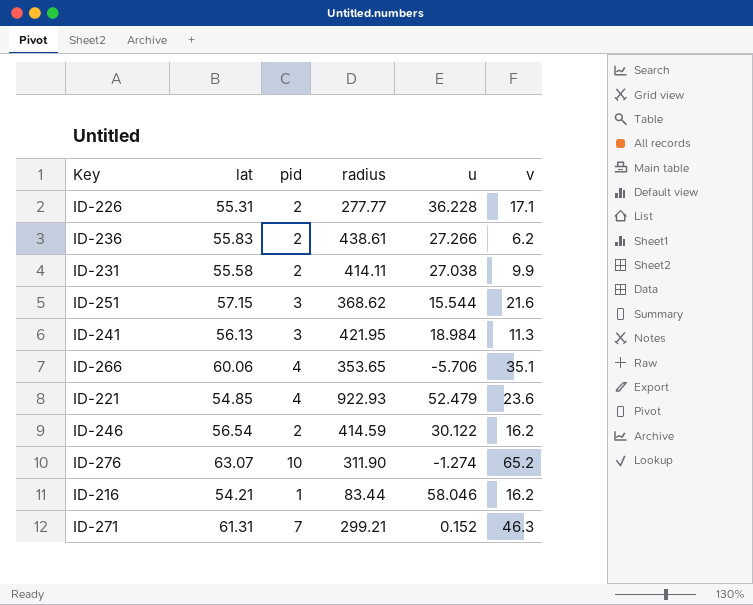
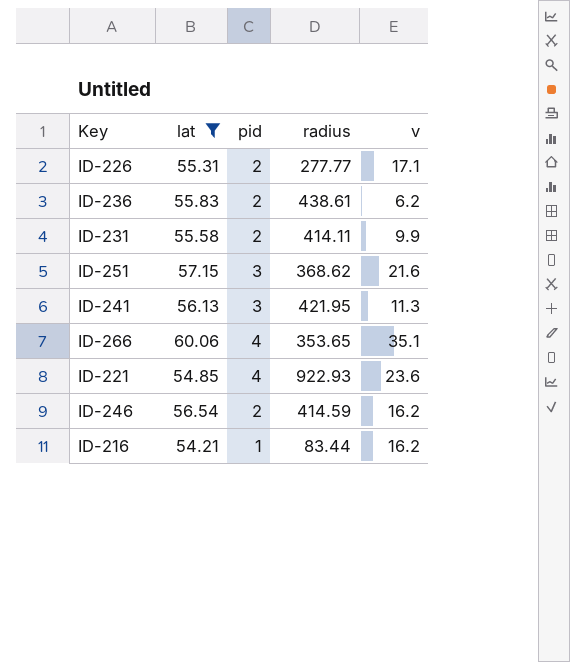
filter: none -> lat <= 60.06
column u | position: 5 -> none

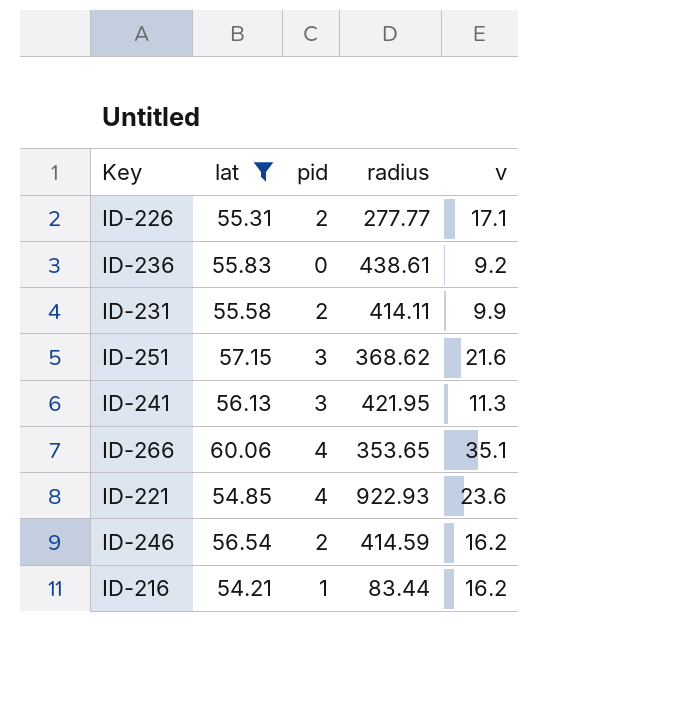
ID-236 | pid: 2 -> 0
ID-236 | v: 6.2 -> 9.2

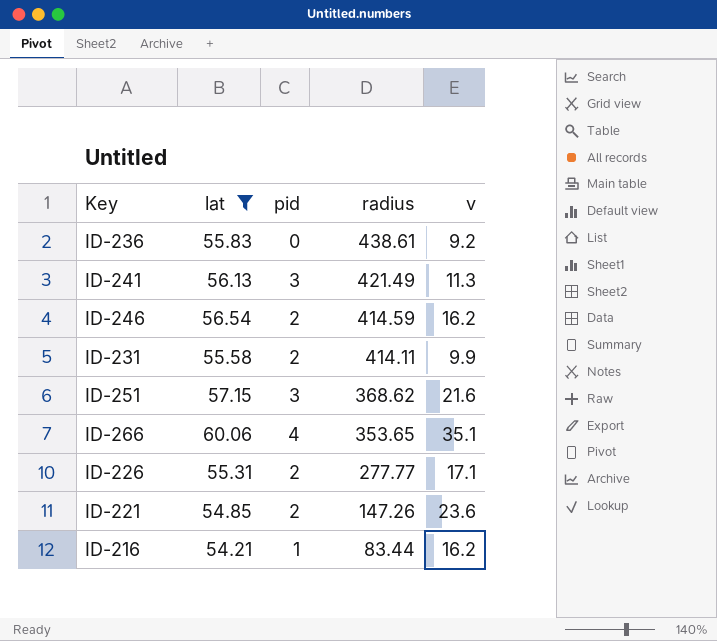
row order: none -> radius descending
ID-241 | radius: 421.95 -> 421.49
ID-221 | pid: 4 -> 2
ID-221 | radius: 922.93 -> 147.26

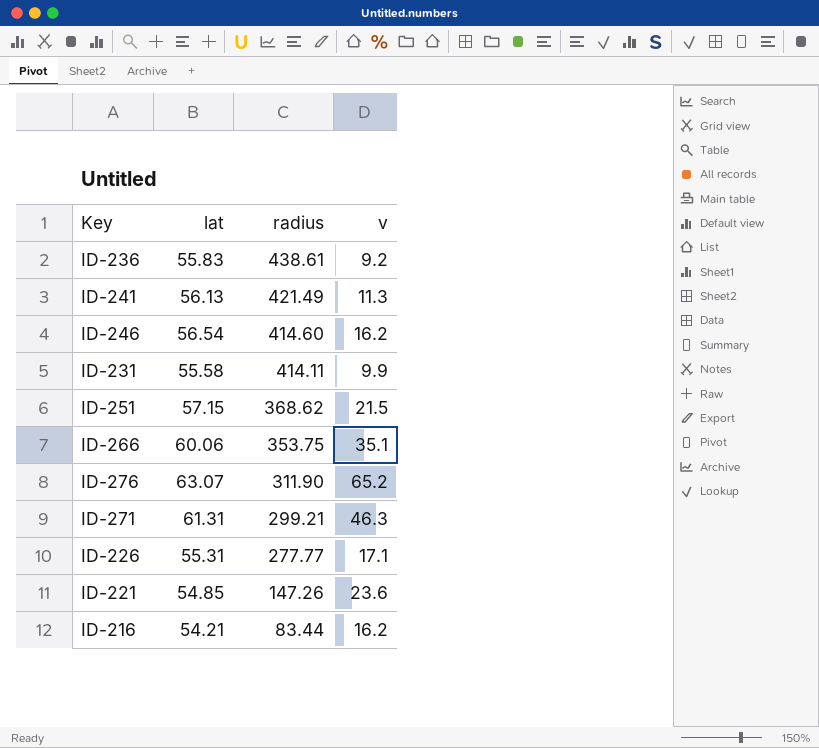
filter: lat <= 60.06 -> none
column pid | position: 3 -> none
ID-246 | radius: 414.59 -> 414.60
ID-251 | v: 21.6 -> 21.5
ID-266 | radius: 353.65 -> 353.75

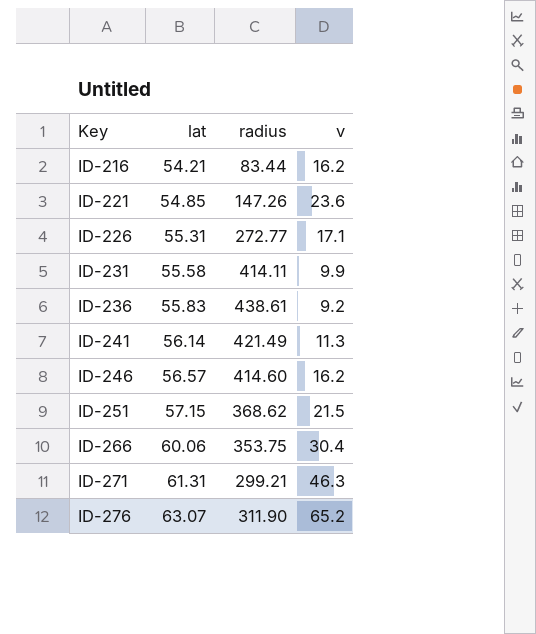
row order: radius descending -> Key ascending
ID-226 | radius: 277.77 -> 272.77
ID-241 | lat: 56.13 -> 56.14
ID-246 | lat: 56.54 -> 56.57
ID-266 | v: 35.1 -> 30.4

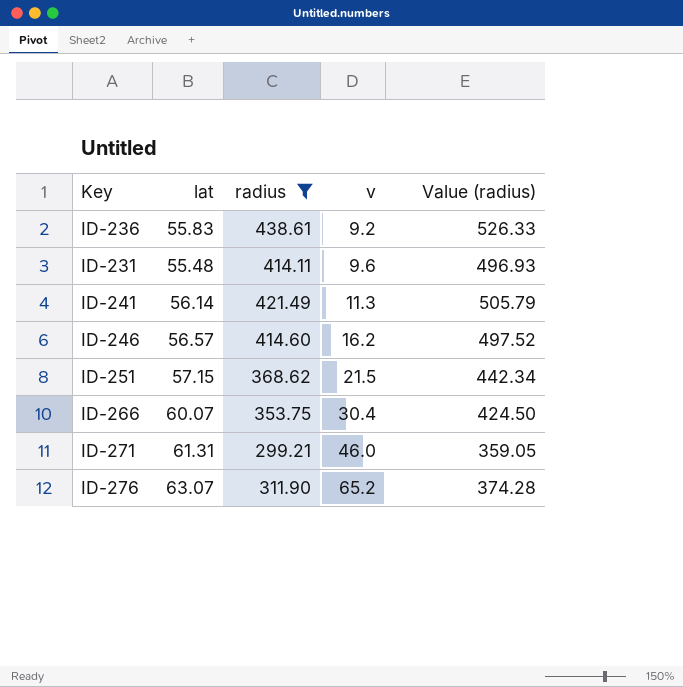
filter: none -> radius >= 299.21
row order: Key ascending -> v ascending
column Value (radius) | formula: none -> [radius] * 1.2
ID-231 | lat: 55.58 -> 55.48
ID-231 | v: 9.9 -> 9.6
ID-266 | lat: 60.06 -> 60.07
ID-271 | v: 46.3 -> 46.0

